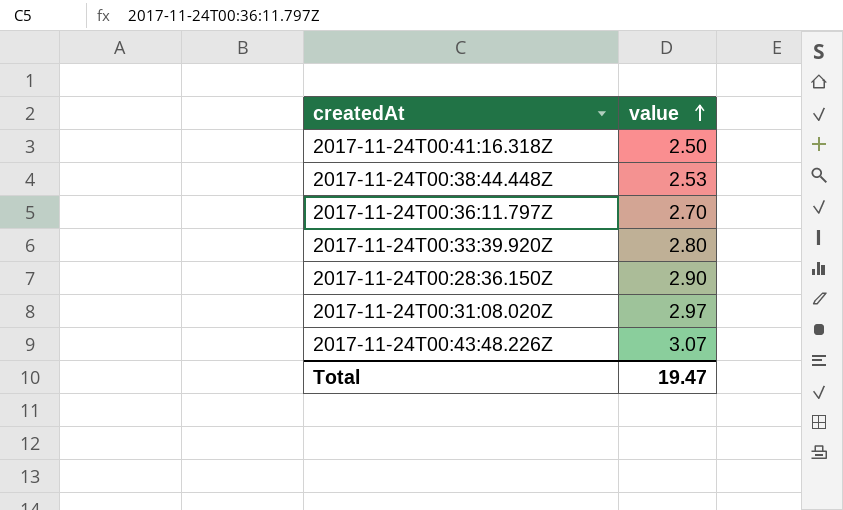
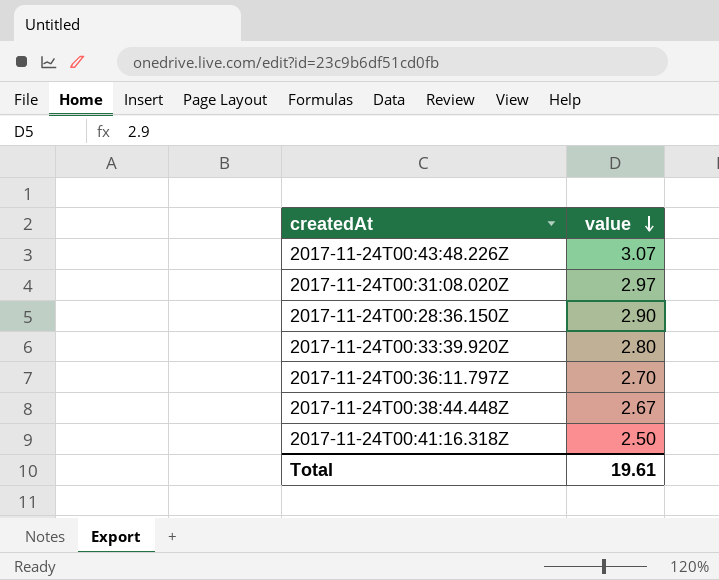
row order: value ascending -> value descending
2017-11-24T00:38:44.448Z | value: 2.53 -> 2.67
Total | value: 19.47 -> 19.61

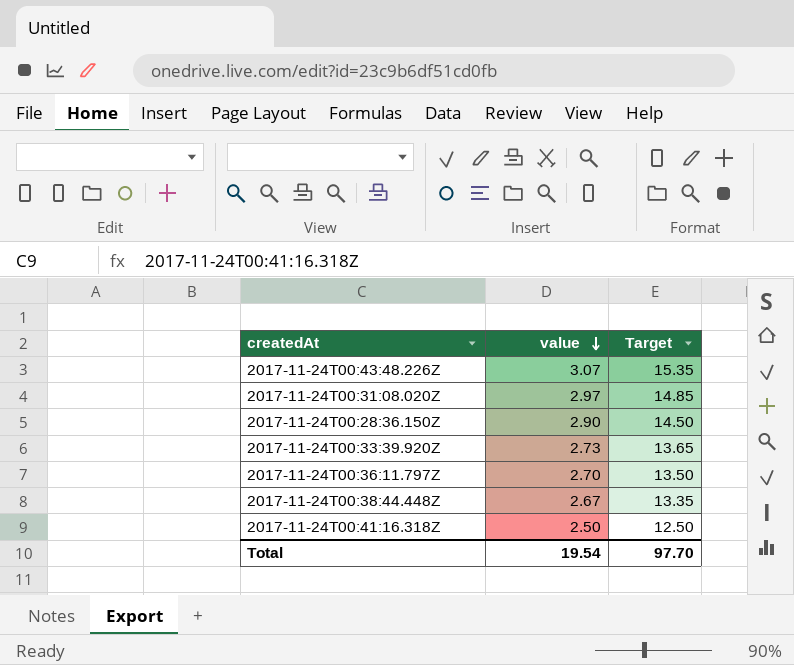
column Target | formula: none -> [value] * 5
2017-11-24T00:33:39.920Z | value: 2.80 -> 2.73
Total | value: 19.61 -> 19.54

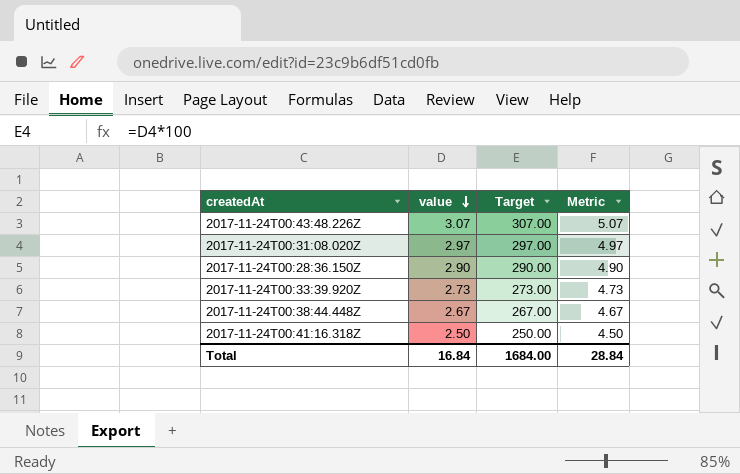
column Target | formula: [value] * 5 -> [value] * 100
column Metric | formula: none -> [value] + 2
row 2017-11-24T00:36:11.797Z: 2.70 | 13.50 -> none
Total | value: 19.54 -> 16.84
Total | Target: 97.70 -> 1684.00

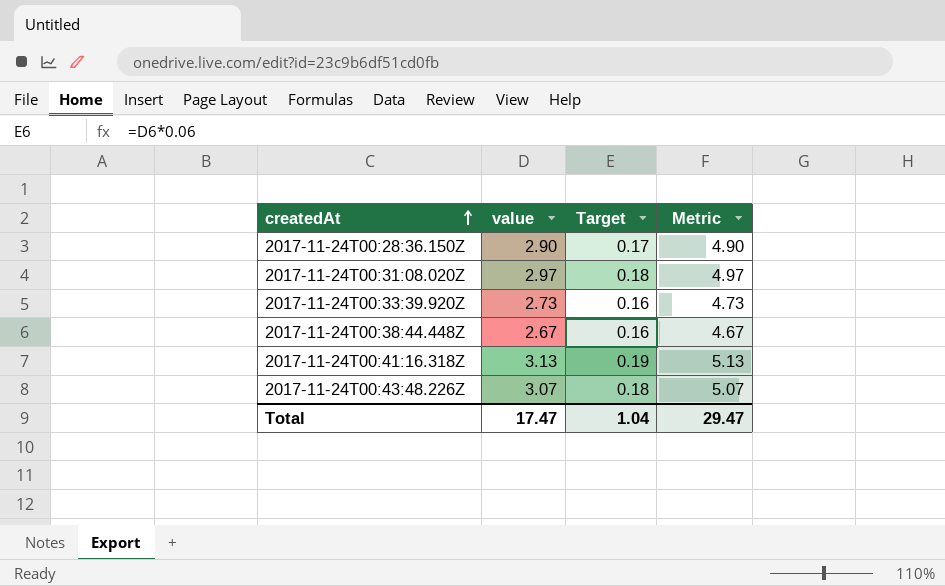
row order: value descending -> createdAt ascending
column Target | formula: [value] * 100 -> [value] * 0.06
2017-11-24T00:41:16.318Z | value: 2.50 -> 3.13
2017-11-24T00:41:16.318Z | Metric: 4.50 -> 5.13
Total | value: 16.84 -> 17.47
Total | Target: 1684.00 -> 1.04
Total | Metric: 28.84 -> 29.47

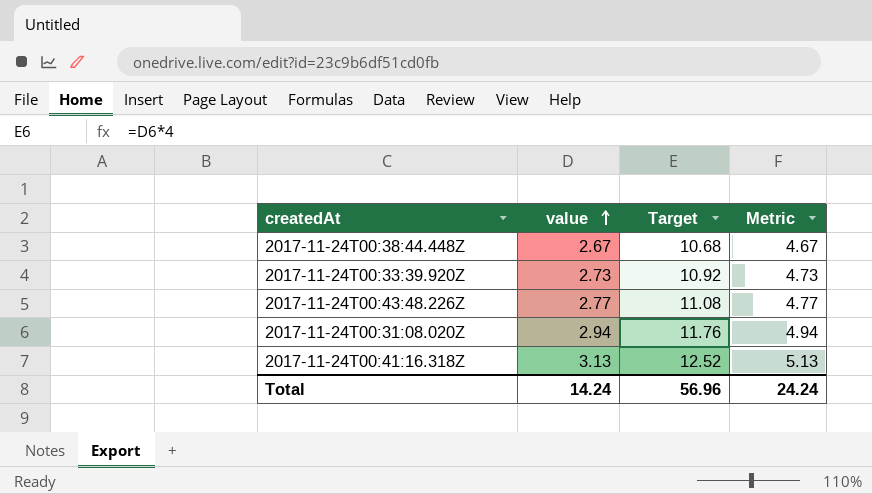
row order: createdAt ascending -> value ascending
column Target | formula: [value] * 0.06 -> [value] * 4
row 2017-11-24T00:28:36.150Z: 2.90 | 0.17 | 4.90 -> none
2017-11-24T00:43:48.226Z | value: 3.07 -> 2.77
2017-11-24T00:43:48.226Z | Metric: 5.07 -> 4.77
2017-11-24T00:31:08.020Z | value: 2.97 -> 2.94
2017-11-24T00:31:08.020Z | Metric: 4.97 -> 4.94
Total | value: 17.47 -> 14.24
Total | Target: 1.04 -> 56.96
Total | Metric: 29.47 -> 24.24

